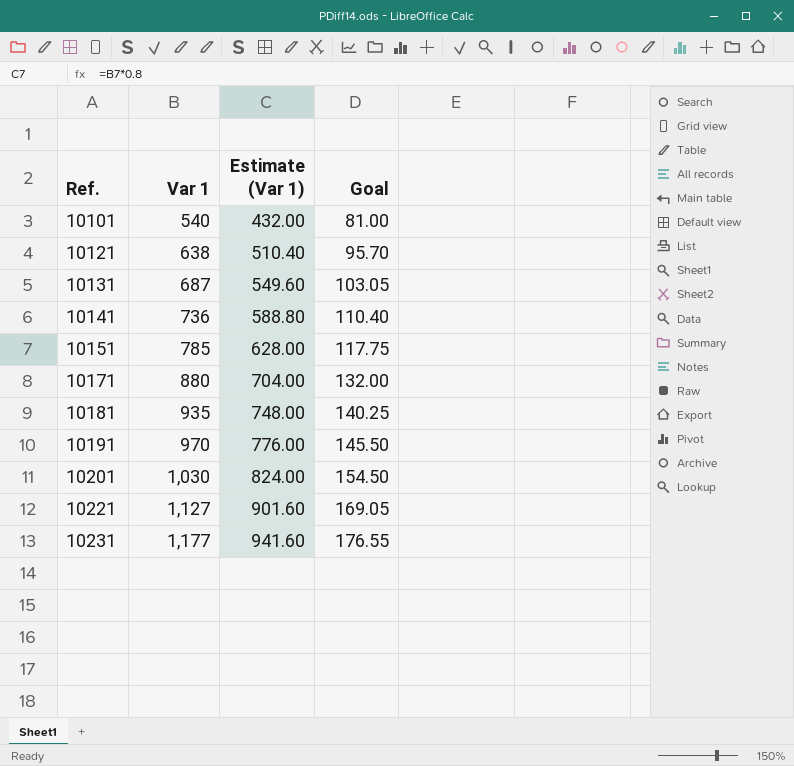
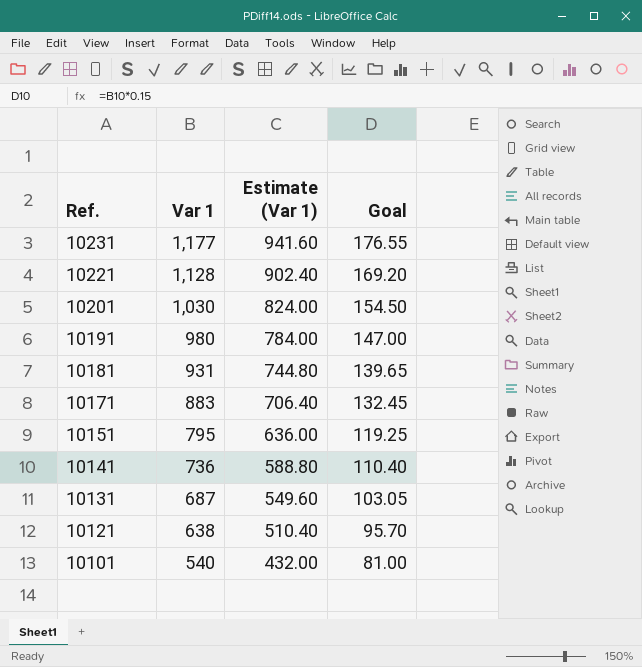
row order: Ref. ascending -> Ref. descending
10221 | Var 1: 1,127 -> 1,128
10221 | Estimate (Var 1): 901.60 -> 902.40
10221 | Goal: 169.05 -> 169.20
10191 | Var 1: 970 -> 980
10191 | Estimate (Var 1): 776.00 -> 784.00
10191 | Goal: 145.50 -> 147.00
10181 | Var 1: 935 -> 931
10181 | Estimate (Var 1): 748.00 -> 744.80
10181 | Goal: 140.25 -> 139.65
10171 | Var 1: 880 -> 883
10171 | Estimate (Var 1): 704.00 -> 706.40
10171 | Goal: 132.00 -> 132.45
10151 | Var 1: 785 -> 795
10151 | Estimate (Var 1): 628.00 -> 636.00
10151 | Goal: 117.75 -> 119.25

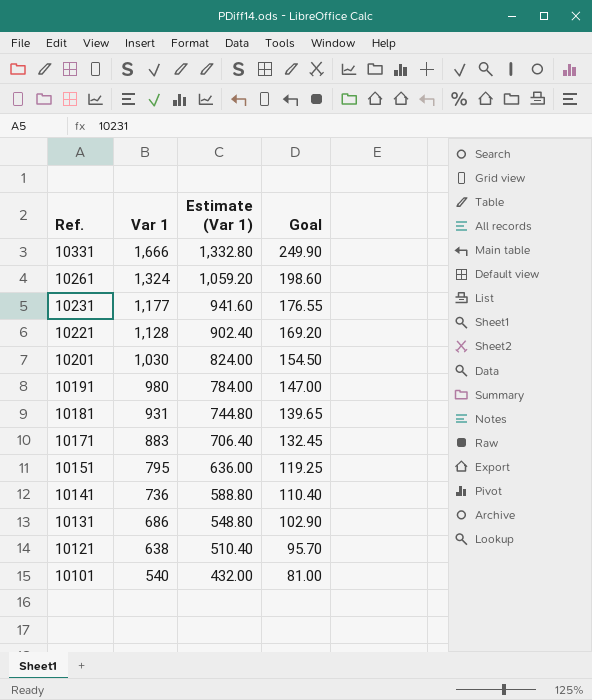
row 10331: none -> 1,666 | 1,332.80 | 249.90
row 10261: none -> 1,324 | 1,059.20 | 198.60
10131 | Var 1: 687 -> 686
10131 | Estimate (Var 1): 549.60 -> 548.80
10131 | Goal: 103.05 -> 102.90

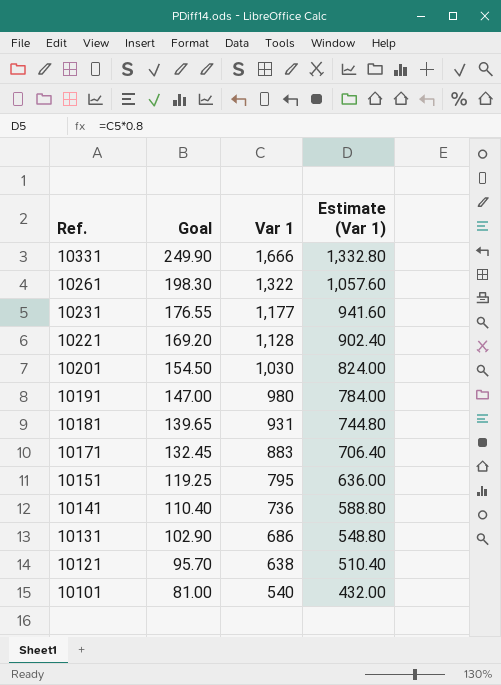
column Goal | position: 4 -> 2
10261 | Goal: 198.60 -> 198.30
10261 | Var 1: 1,324 -> 1,322
10261 | Estimate (Var 1): 1,059.20 -> 1,057.60

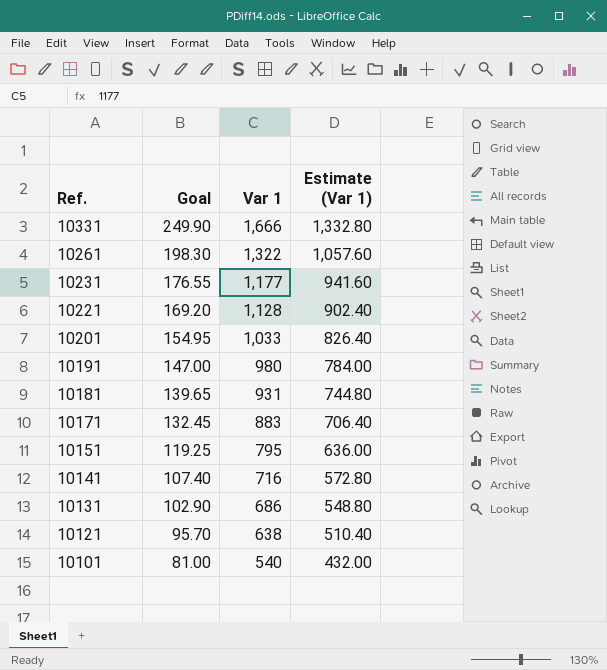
10201 | Goal: 154.50 -> 154.95
10201 | Var 1: 1,030 -> 1,033
10201 | Estimate (Var 1): 824.00 -> 826.40
10141 | Goal: 110.40 -> 107.40
10141 | Var 1: 736 -> 716
10141 | Estimate (Var 1): 588.80 -> 572.80

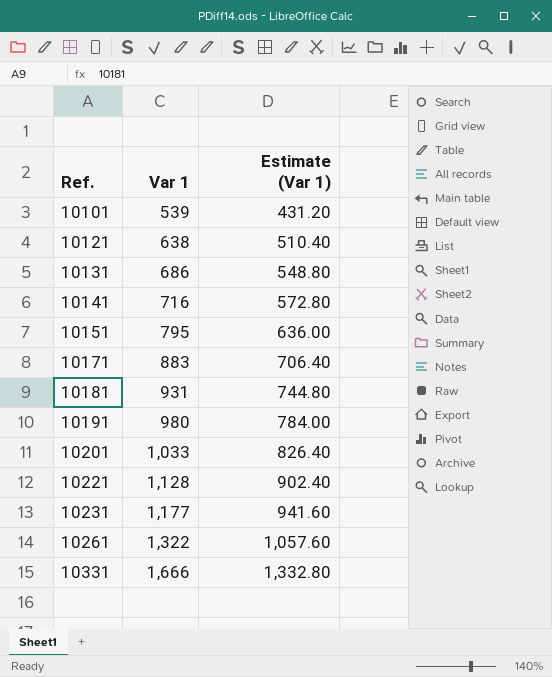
row order: Ref. descending -> Ref. ascending
column Goal | formula: [Var 1] * 0.15 -> none
10101 | Var 1: 540 -> 539
10101 | Estimate (Var 1): 432.00 -> 431.20

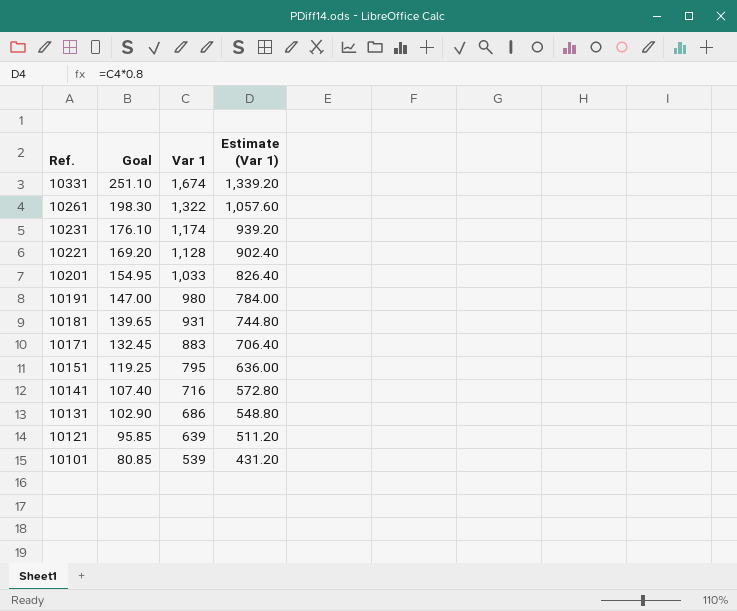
row order: Ref. ascending -> Ref. descending
column Goal | formula: none -> [Var 1] * 0.15
10331 | Var 1: 1,666 -> 1,674
10331 | Estimate (Var 1): 1,332.80 -> 1,339.20
10231 | Var 1: 1,177 -> 1,174
10231 | Estimate (Var 1): 941.60 -> 939.20
10121 | Var 1: 638 -> 639
10121 | Estimate (Var 1): 510.40 -> 511.20

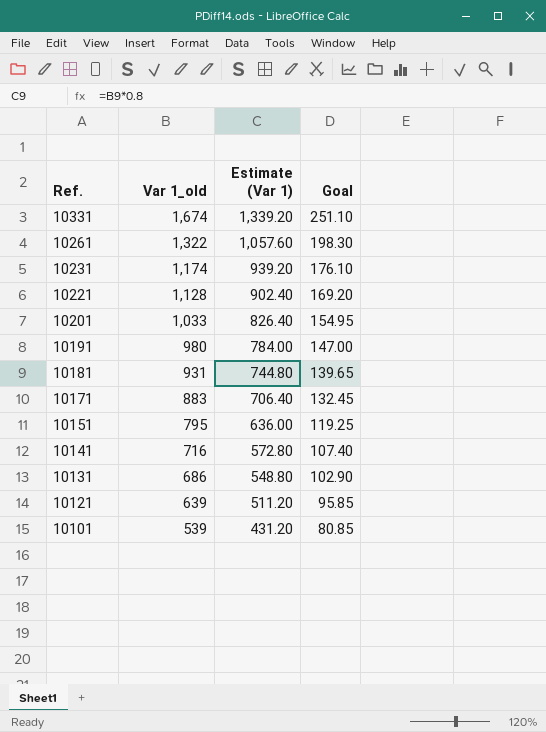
column name: Var 1 -> Var 1_old
column Goal | position: 2 -> 4

